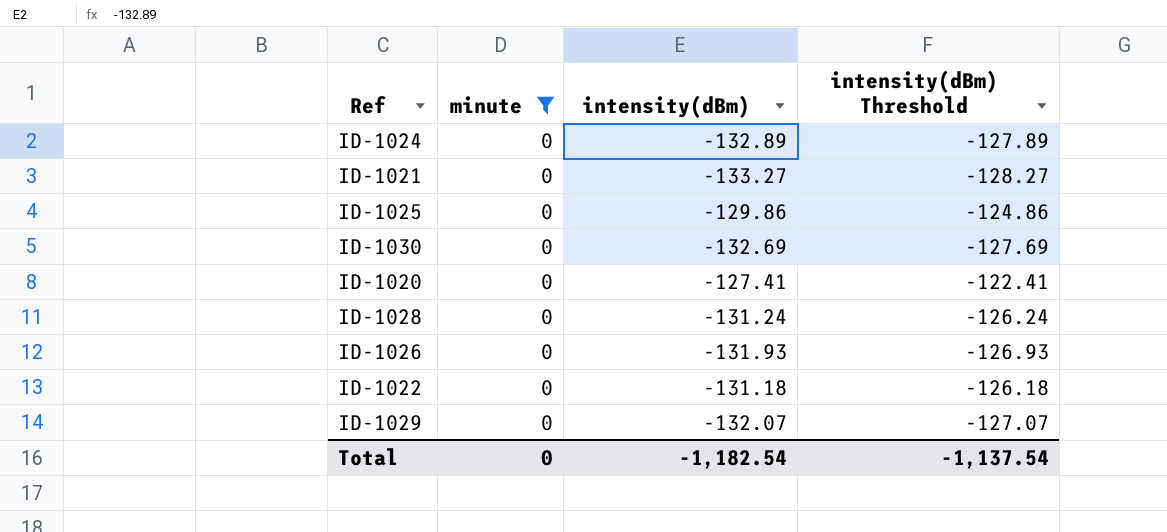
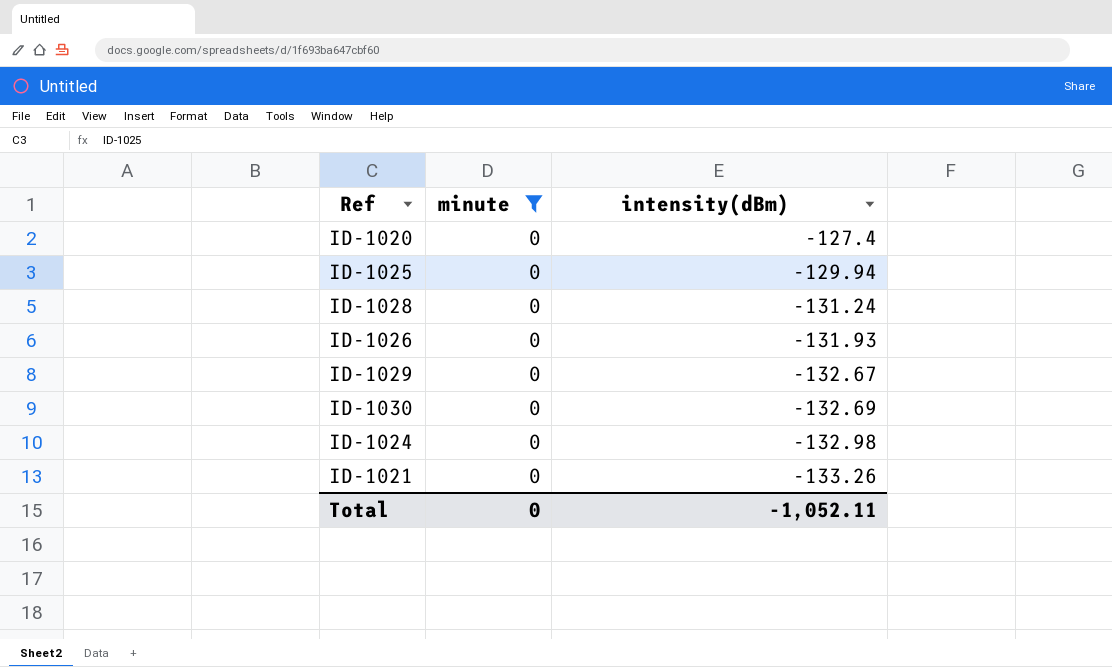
row order: none -> intensity(dBm) descending
column intensity(dBm) Threshold | formula: [intensity(dBm)] + 5 -> none
row ID-1022: 0 | -131.18 | -126.18 -> none
ID-1020 | intensity(dBm): -127.41 -> -127.4
ID-1025 | intensity(dBm): -129.86 -> -129.94
ID-1029 | intensity(dBm): -132.07 -> -132.67
ID-1024 | intensity(dBm): -132.89 -> -132.98
ID-1021 | intensity(dBm): -133.27 -> -133.26
Total | intensity(dBm): -1,182.54 -> -1,052.11

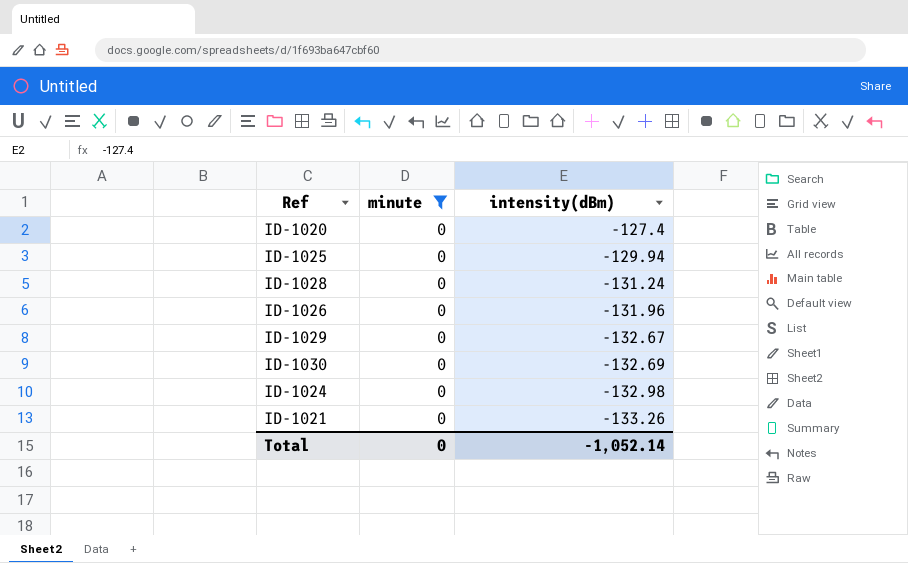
ID-1026 | intensity(dBm): -131.93 -> -131.96
Total | intensity(dBm): -1,052.11 -> -1,052.14

